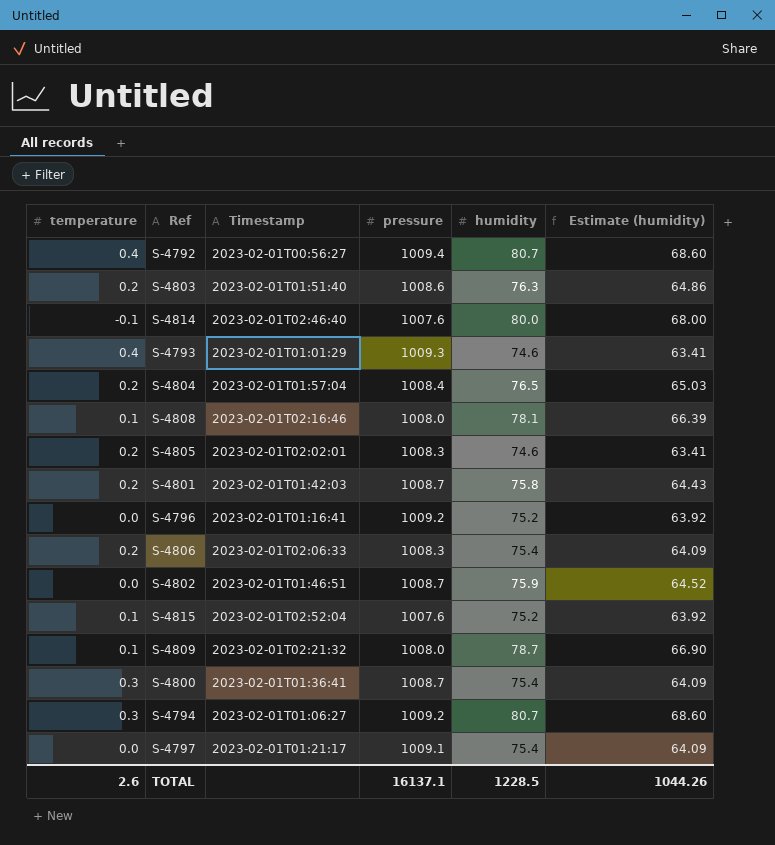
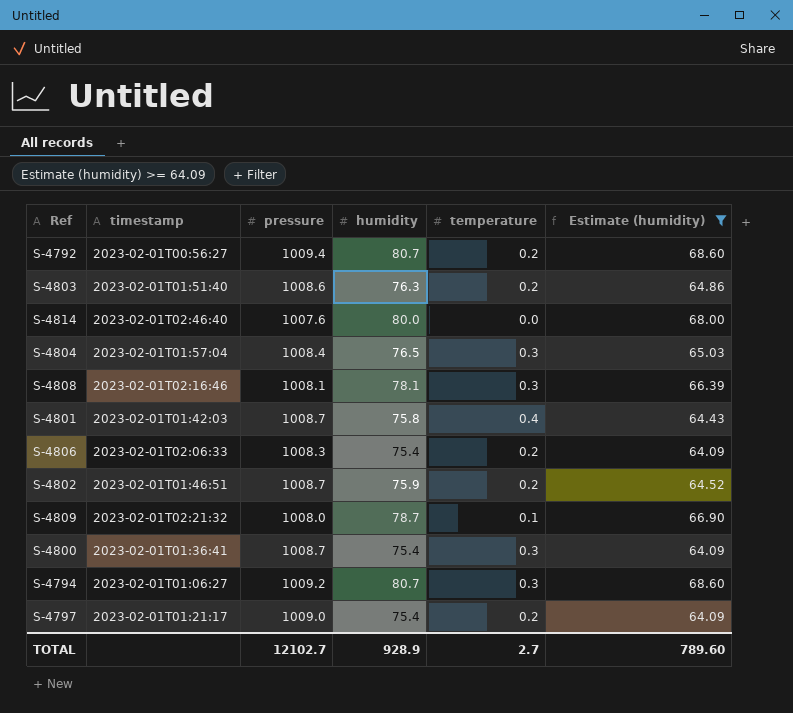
filter: none -> Estimate (humidity) >= 64.09
column name: Timestamp -> timestamp
column temperature | position: 1 -> 5
S-4792 | temperature: 0.4 -> 0.2
S-4814 | temperature: -0.1 -> 0.0
S-4804 | temperature: 0.2 -> 0.3
S-4808 | pressure: 1008.0 -> 1008.1
S-4808 | temperature: 0.1 -> 0.3
S-4801 | temperature: 0.2 -> 0.4
S-4802 | temperature: 0.0 -> 0.2
S-4797 | pressure: 1009.1 -> 1009.0
S-4797 | temperature: 0.0 -> 0.2
TOTAL | pressure: 16137.1 -> 12102.7
TOTAL | humidity: 1228.5 -> 928.9
TOTAL | temperature: 2.6 -> 2.7
TOTAL | Estimate (humidity): 1044.26 -> 789.60

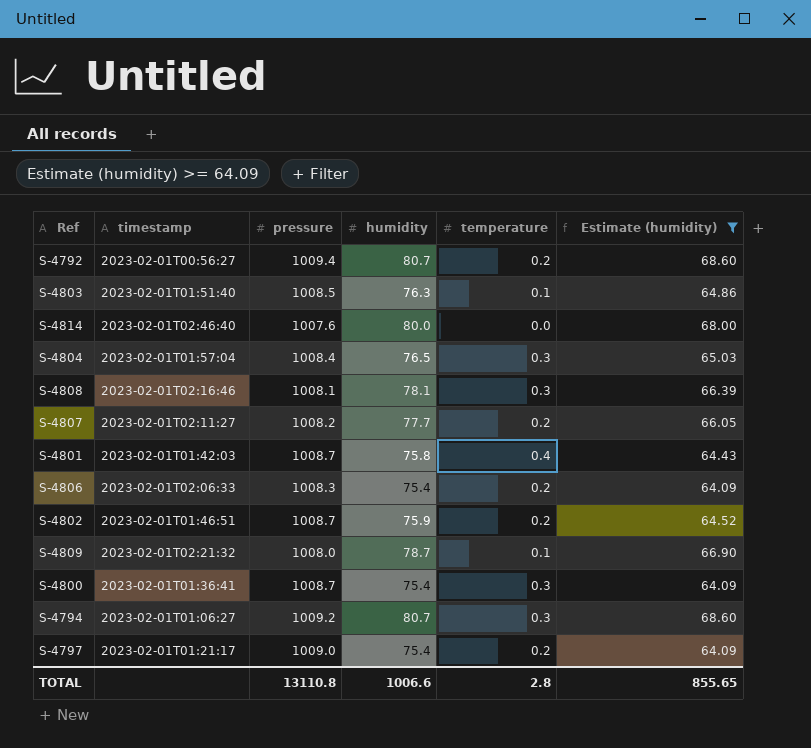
S-4803 | pressure: 1008.6 -> 1008.5
S-4803 | temperature: 0.2 -> 0.1
row S-4807: none -> 2023-02-01T02:11:27 | 1008.2 | 77.7 | 0.2 | 66.05
TOTAL | pressure: 12102.7 -> 13110.8
TOTAL | humidity: 928.9 -> 1006.6
TOTAL | temperature: 2.7 -> 2.8
TOTAL | Estimate (humidity): 789.60 -> 855.65

